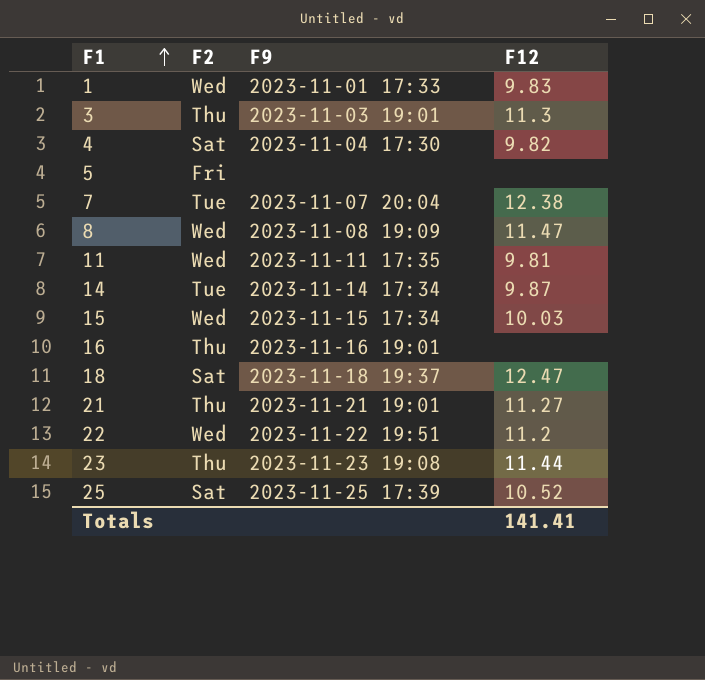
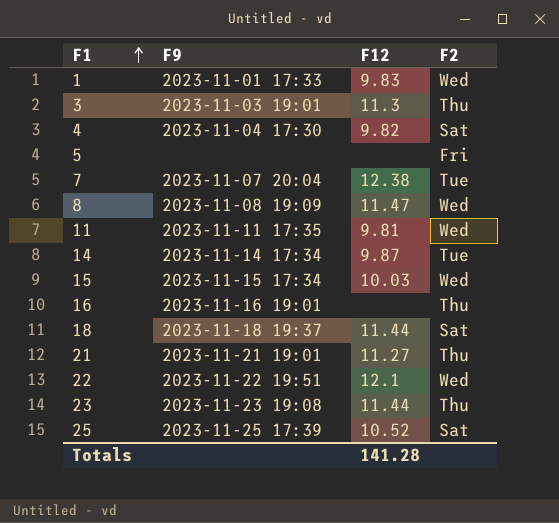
column F2 | position: 2 -> 4
18 | F12: 12.47 -> 11.44
22 | F12: 11.2 -> 12.1
Totals | F12: 141.41 -> 141.28

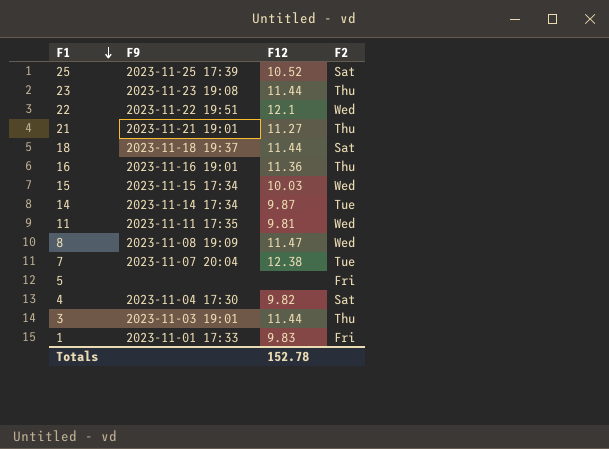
row order: F1 ascending -> F1 descending
16 | F12: none -> 11.36
3 | F12: 11.3 -> 11.44
1 | F2: Wed -> Fri
Totals | F12: 141.28 -> 152.78

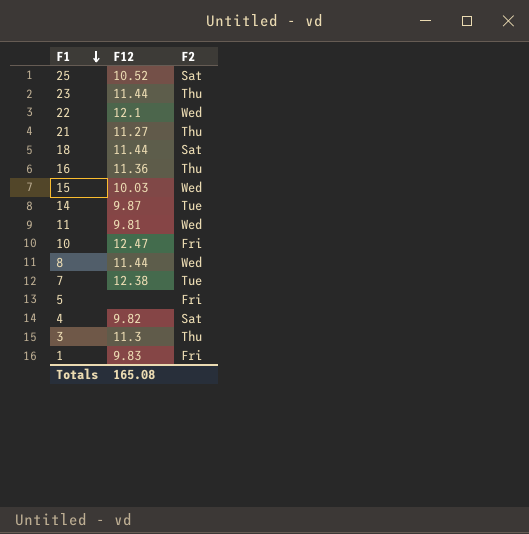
column F9 | position: 2 -> none
row 10: none -> 12.47 | Fri
8 | F12: 11.47 -> 11.44
3 | F12: 11.44 -> 11.3
Totals | F12: 152.78 -> 165.08

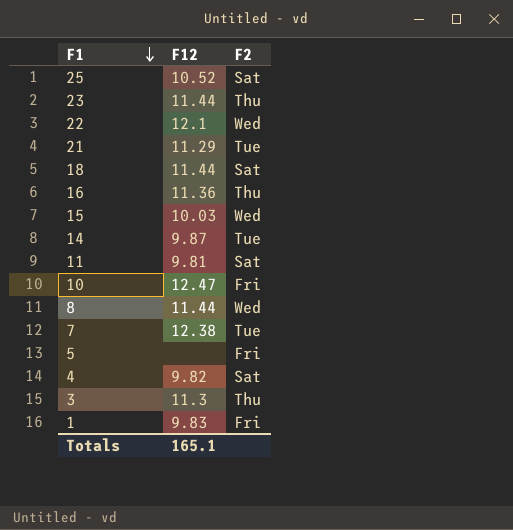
21 | F12: 11.27 -> 11.29
21 | F2: Thu -> Tue
11 | F2: Wed -> Sat
Totals | F12: 165.08 -> 165.1

